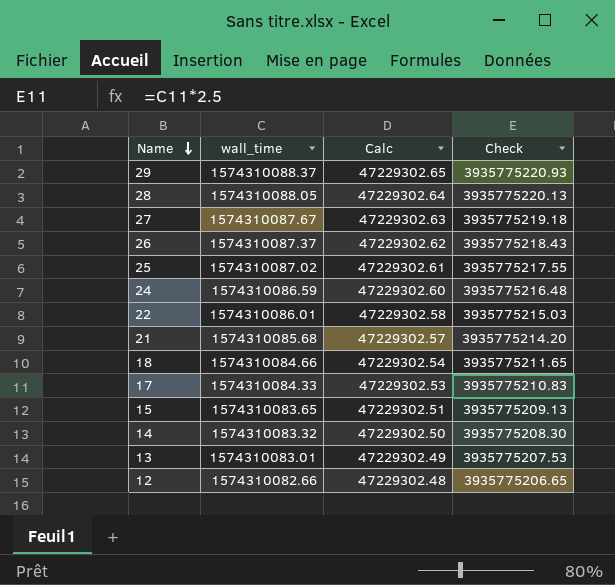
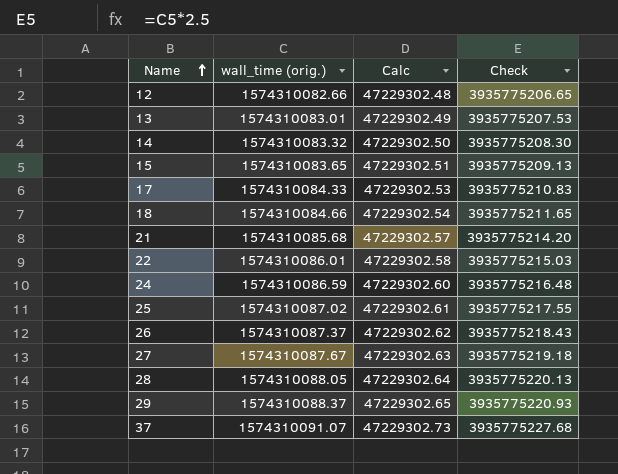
row order: Name descending -> Name ascending
column name: wall_time -> wall_time (orig.)
row 37: none -> 1574310091.07 | 47229302.73 | 3935775227.68

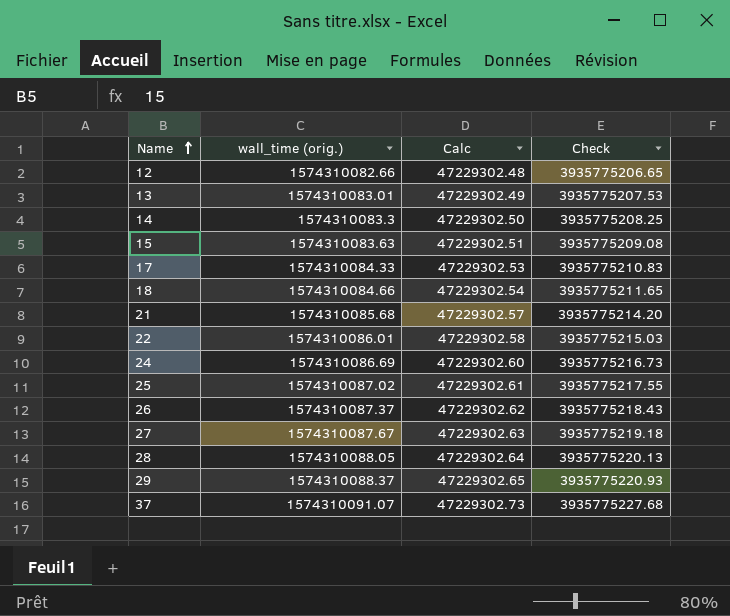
14 | wall_time (orig.): 1574310083.32 -> 1574310083.3
14 | Check: 3935775208.30 -> 3935775208.25
15 | wall_time (orig.): 1574310083.65 -> 1574310083.63
15 | Check: 3935775209.13 -> 3935775209.08
24 | wall_time (orig.): 1574310086.59 -> 1574310086.69
24 | Check: 3935775216.48 -> 3935775216.73

